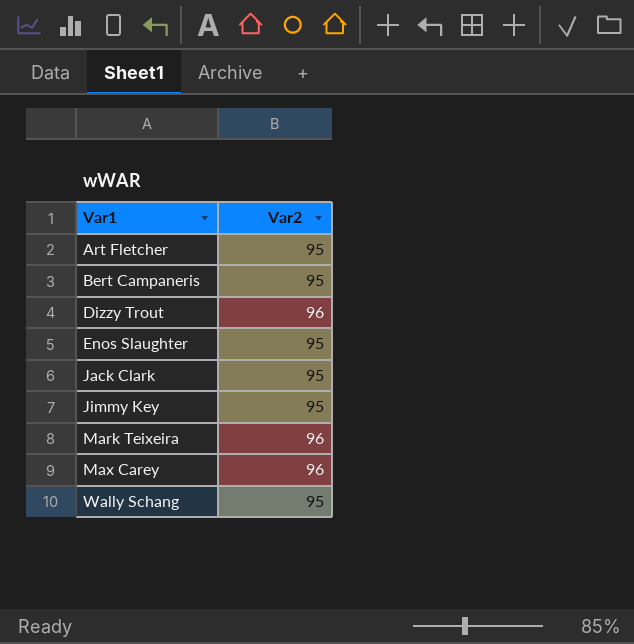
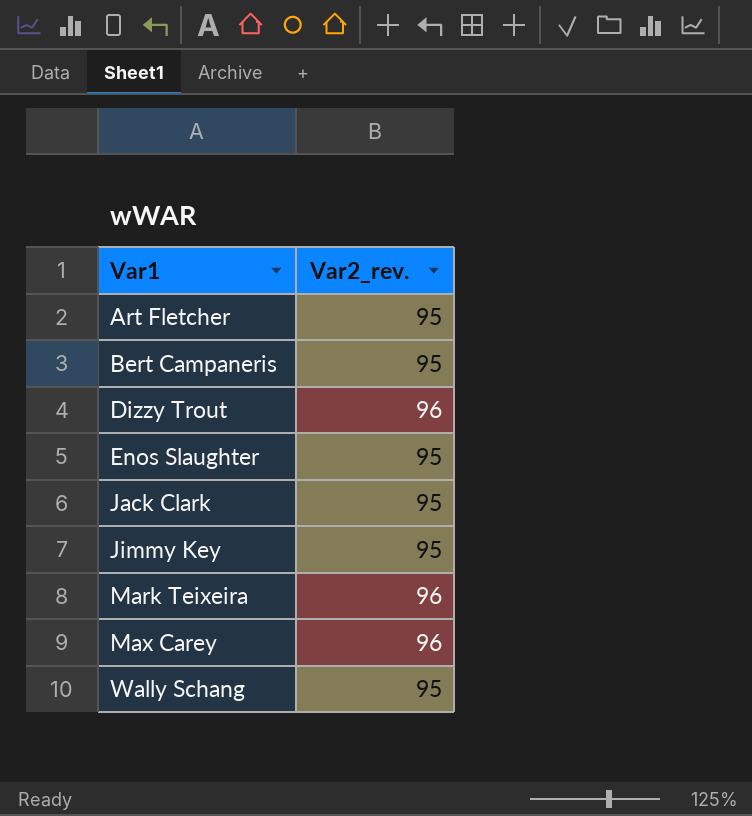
column name: Var2 -> Var2_rev.

